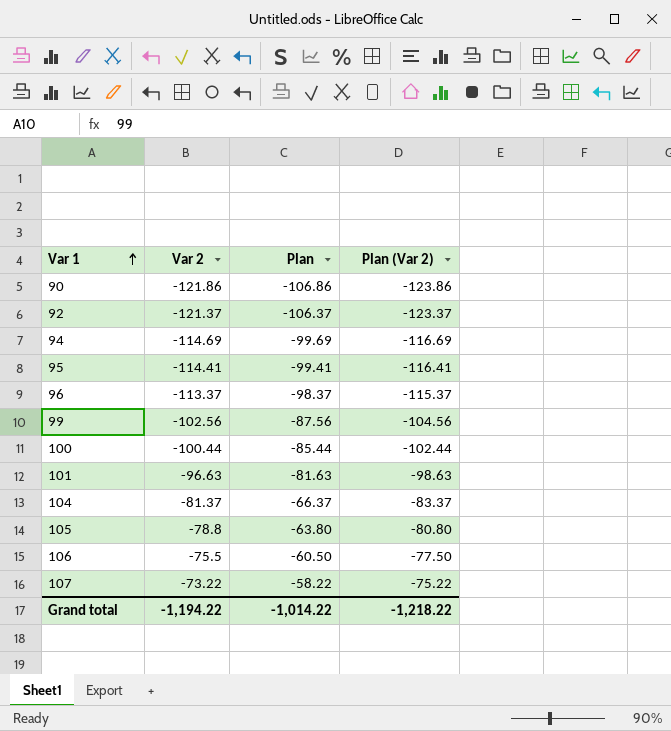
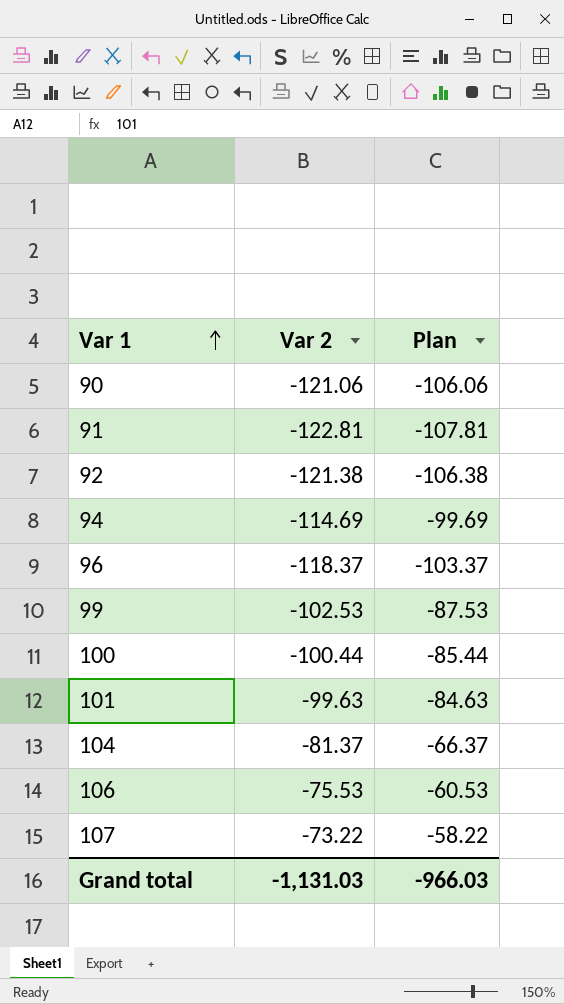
column Plan (Var 2) | formula: [Var 2] - 2 -> none
row 95: -114.41 | -99.41 | -116.41 -> none
row 105: -78.8 | -63.80 | -80.80 -> none
90 | Var 2: -121.86 -> -121.06
90 | Plan: -106.86 -> -106.06
row 91: none -> -122.81 | -107.81
92 | Var 2: -121.37 -> -121.38
92 | Plan: -106.37 -> -106.38
96 | Var 2: -113.37 -> -118.37
96 | Plan: -98.37 -> -103.37
99 | Var 2: -102.56 -> -102.53
99 | Plan: -87.56 -> -87.53
101 | Var 2: -96.63 -> -99.63
101 | Plan: -81.63 -> -84.63
106 | Var 2: -75.5 -> -75.53
106 | Plan: -60.50 -> -60.53
Grand total | Var 2: -1,194.22 -> -1,131.03
Grand total | Plan: -1,014.22 -> -966.03

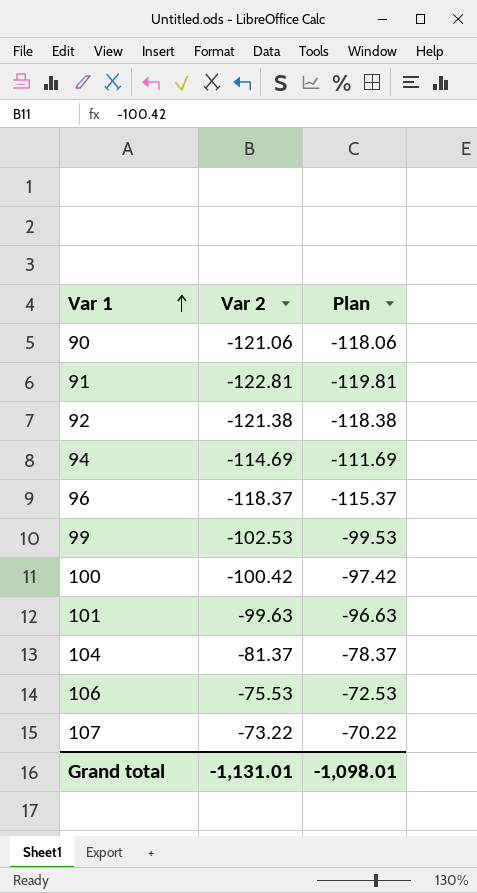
column Plan | formula: [Var 2] + 15 -> [Var 2] + 3
100 | Var 2: -100.44 -> -100.42
Grand total | Var 2: -1,131.03 -> -1,131.01
Grand total | Plan: -966.03 -> -1,098.01

